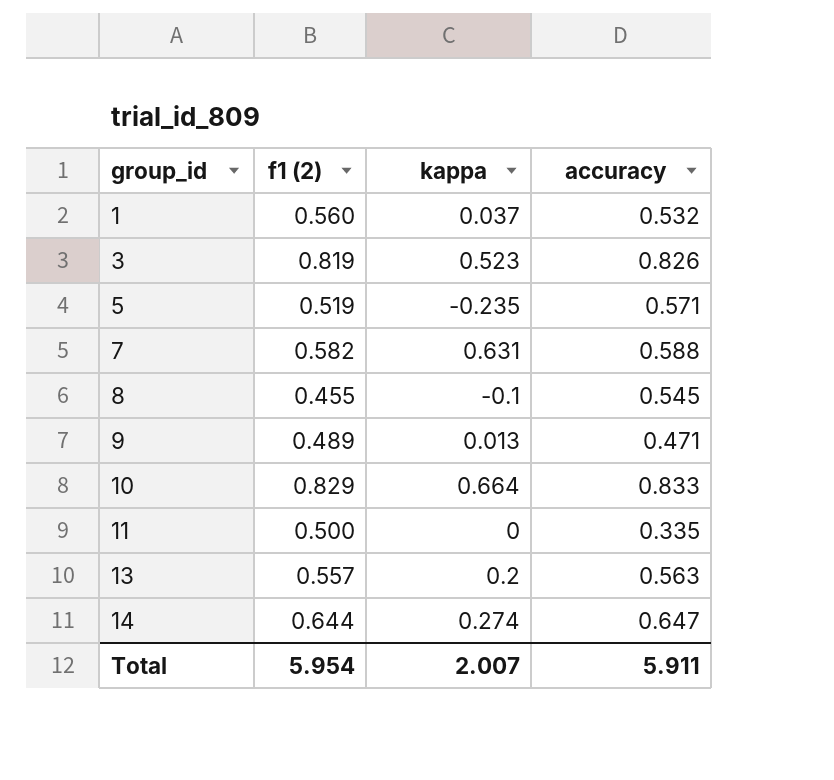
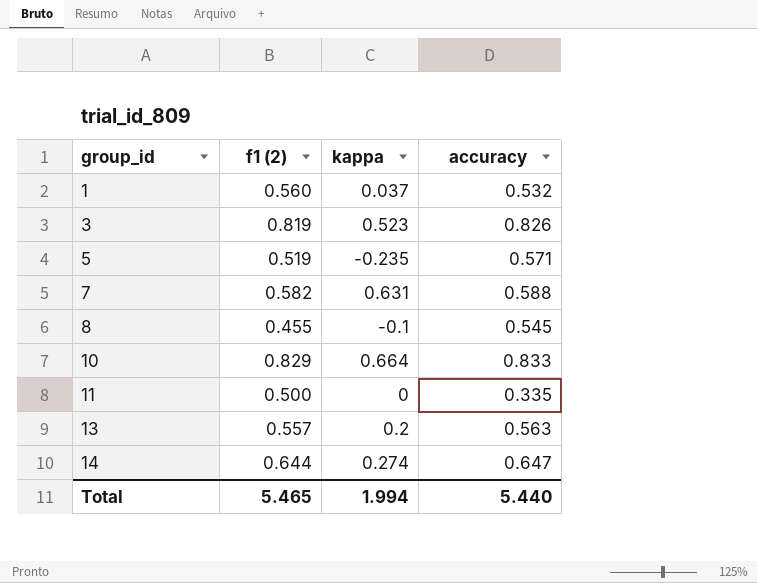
row 9: 0.489 | 0.013 | 0.471 -> none
Total | f1 (2): 5.954 -> 5.465
Total | kappa: 2.007 -> 1.994
Total | accuracy: 5.911 -> 5.440

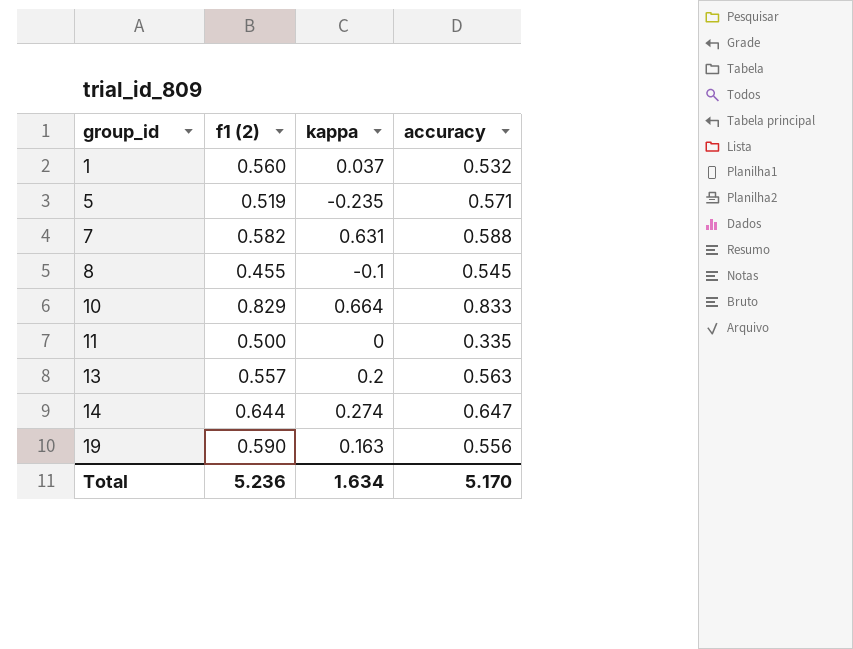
row 3: 0.819 | 0.523 | 0.826 -> none
row 19: none -> 0.590 | 0.163 | 0.556
Total | f1 (2): 5.465 -> 5.236
Total | kappa: 1.994 -> 1.634
Total | accuracy: 5.440 -> 5.170

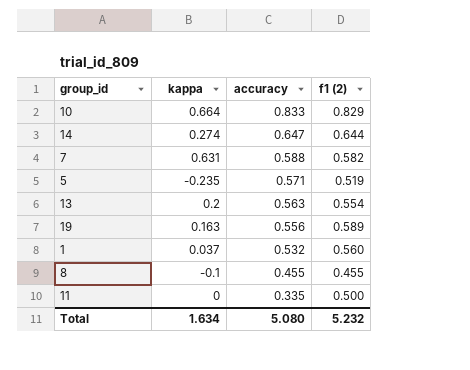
row order: group_id ascending -> accuracy descending
column f1 (2) | position: 2 -> 4
13 | f1 (2): 0.557 -> 0.554
19 | f1 (2): 0.590 -> 0.589
8 | accuracy: 0.545 -> 0.455
Total | accuracy: 5.170 -> 5.080
Total | f1 (2): 5.236 -> 5.232

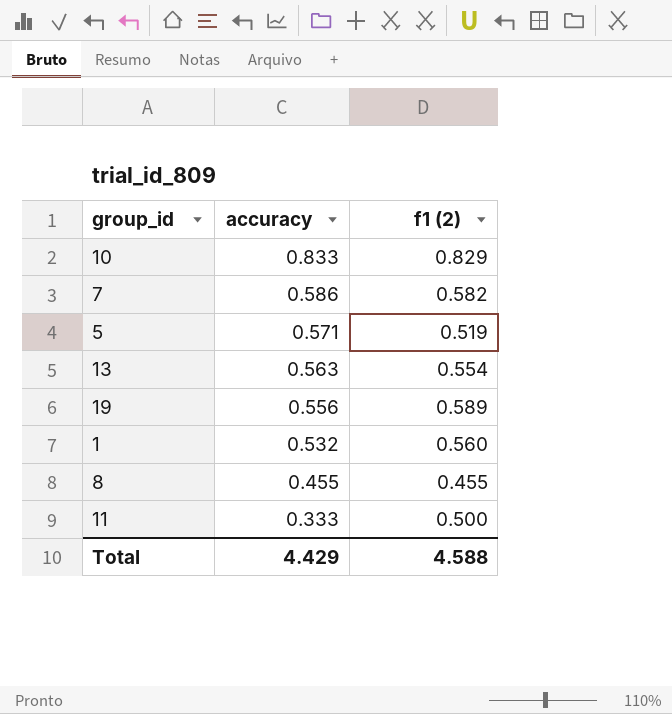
column kappa | position: 2 -> none
row 14: 0.274 | 0.647 | 0.644 -> none
7 | accuracy: 0.588 -> 0.586
11 | accuracy: 0.335 -> 0.333
Total | accuracy: 5.080 -> 4.429
Total | f1 (2): 5.232 -> 4.588

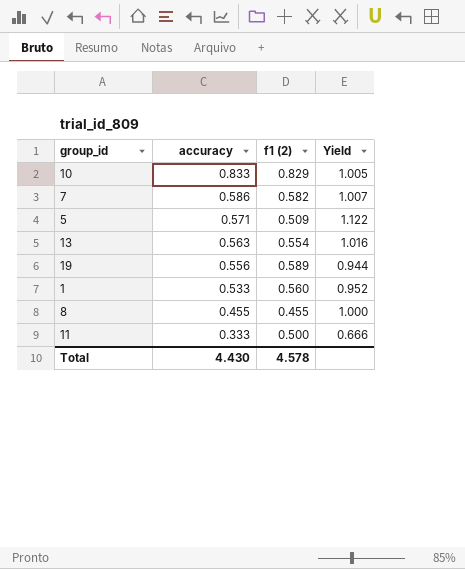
column Yield | formula: none -> [accuracy] / [f1 (2)]
5 | f1 (2): 0.519 -> 0.509
1 | accuracy: 0.532 -> 0.533
Total | accuracy: 4.429 -> 4.430
Total | f1 (2): 4.588 -> 4.578

